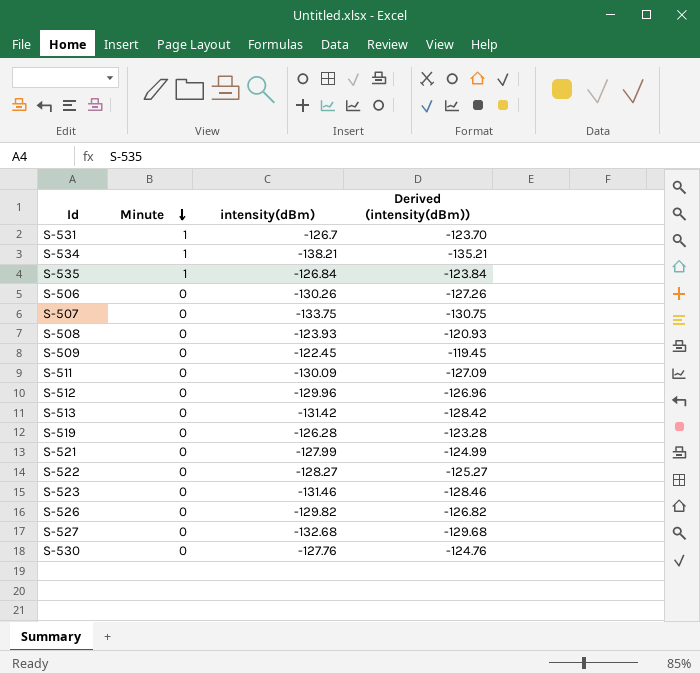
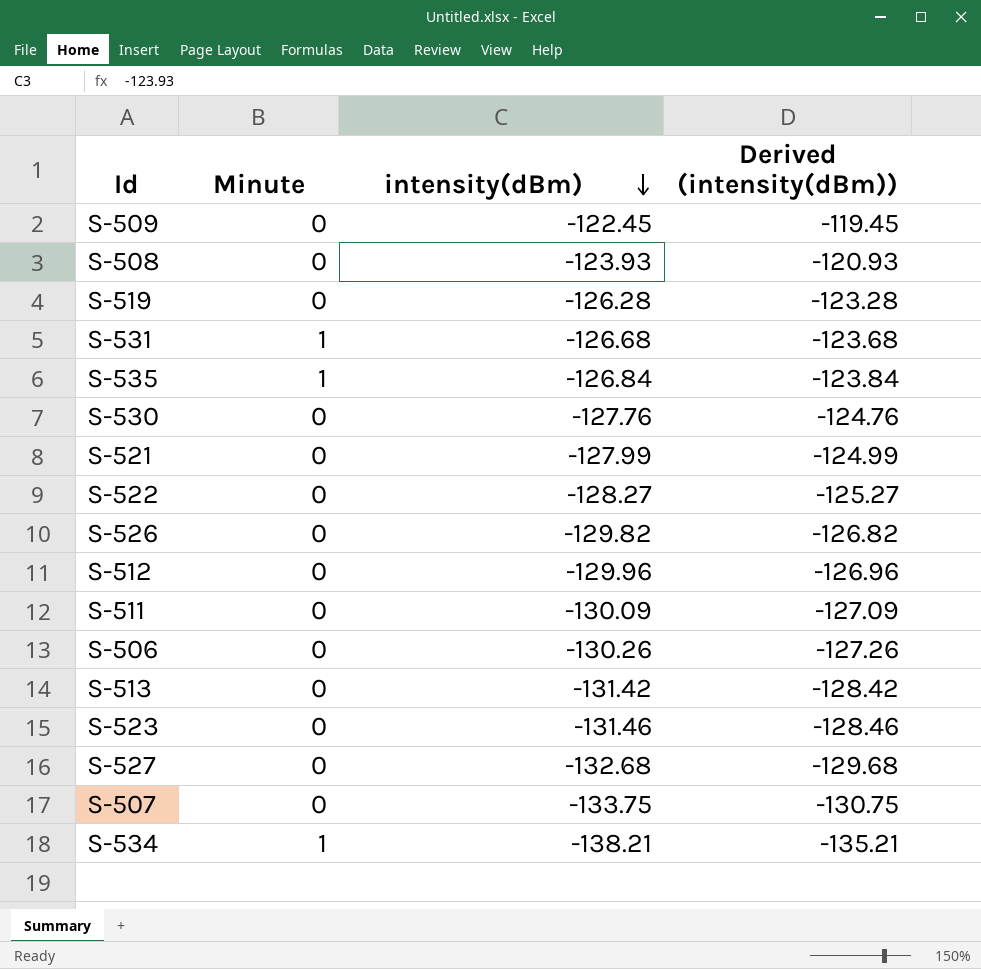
row order: Minute descending -> intensity(dBm) descending
S-531 | intensity(dBm): -126.7 -> -126.68
S-531 | Derived (intensity(dBm)): -123.70 -> -123.68

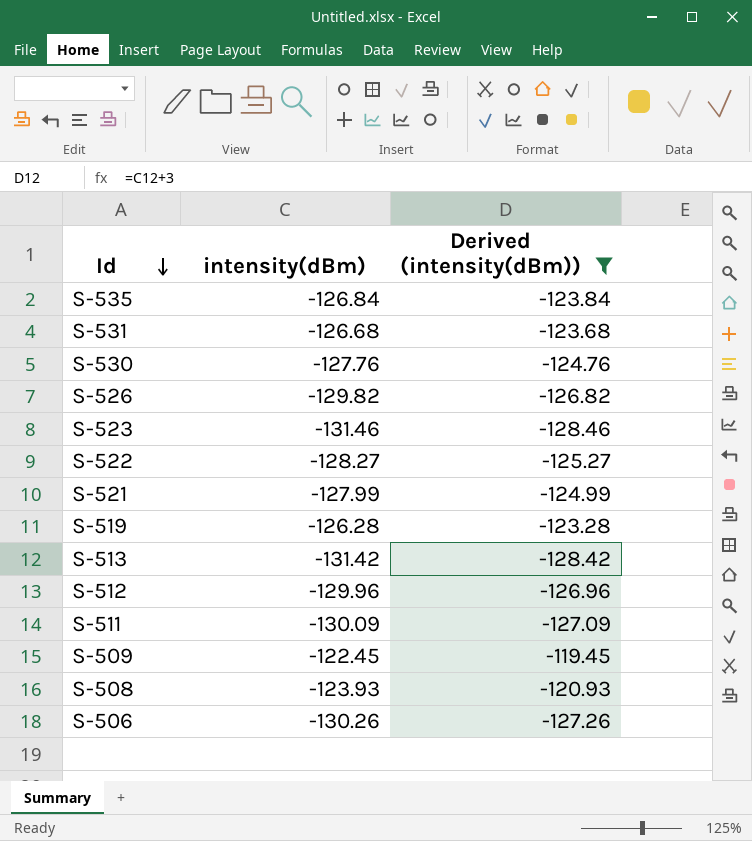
filter: none -> Derived (intensity(dBm)) >= -128.46
row order: intensity(dBm) descending -> Id descending
column Minute | position: 2 -> none

